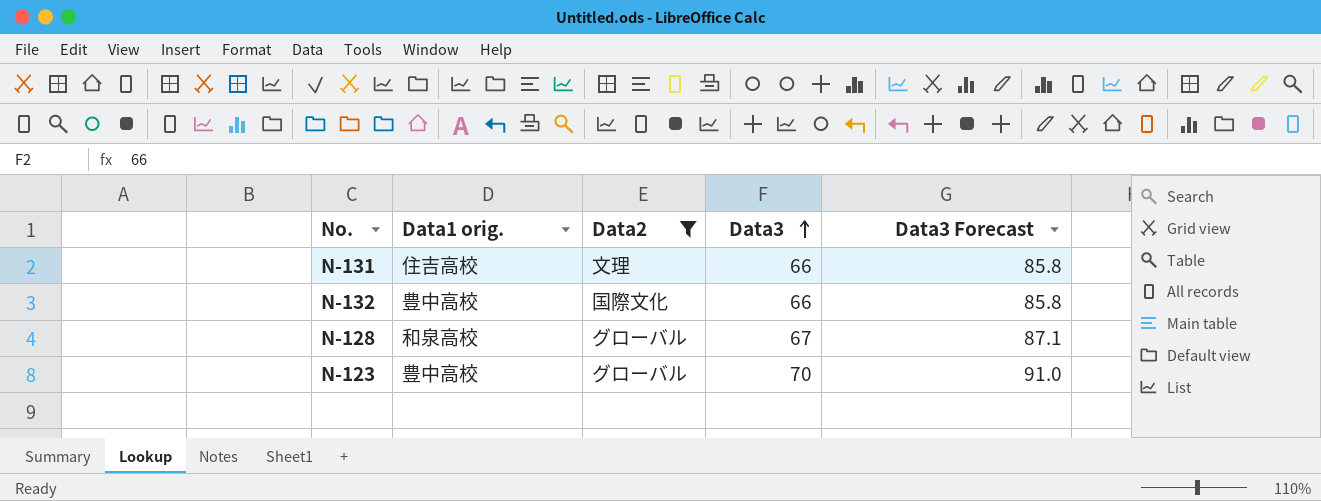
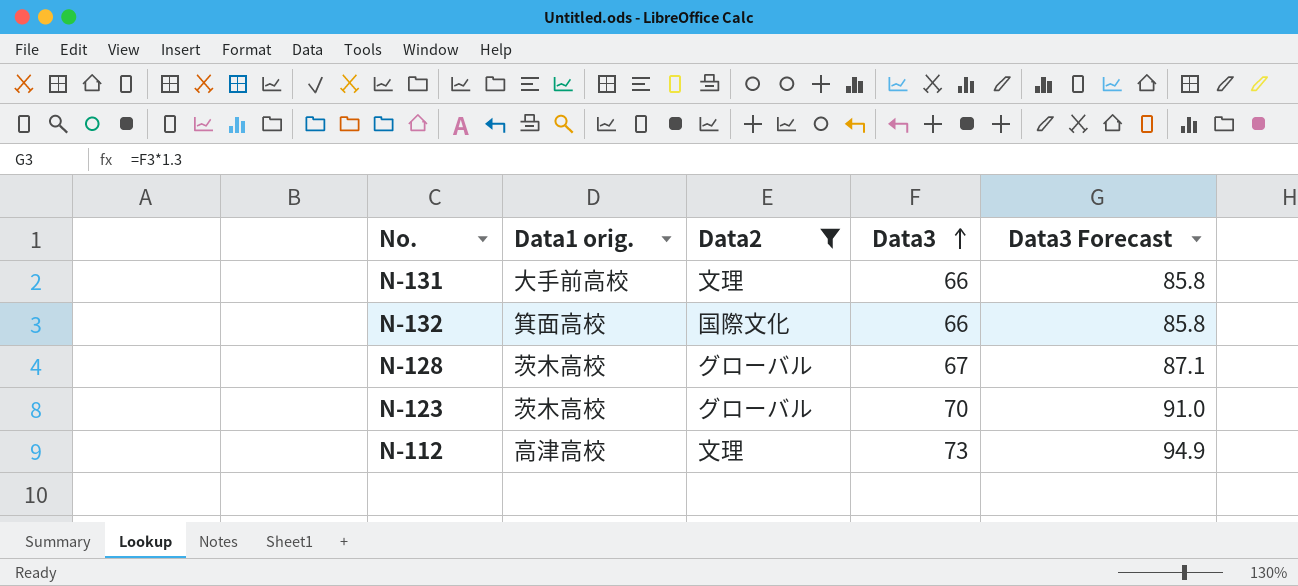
N-131 | Data1 orig.: 住吉高校 -> 大手前高校
N-132 | Data1 orig.: 豊中高校 -> 箕面高校
N-128 | Data1 orig.: 和泉高校 -> 茨木高校
N-123 | Data1 orig.: 豊中高校 -> 茨木高校
row N-112: none -> 高津高校 | 文理 | 73 | 94.9

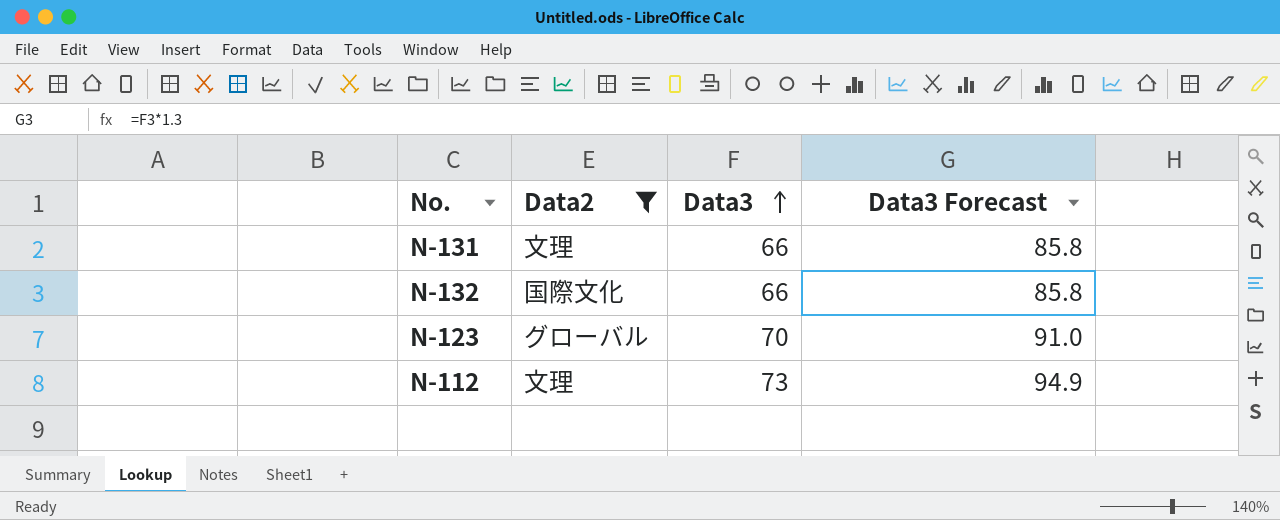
column Data1 orig. | position: 2 -> none
row N-128: 茨木高校 | グローバル | 67 | 87.1 -> none

